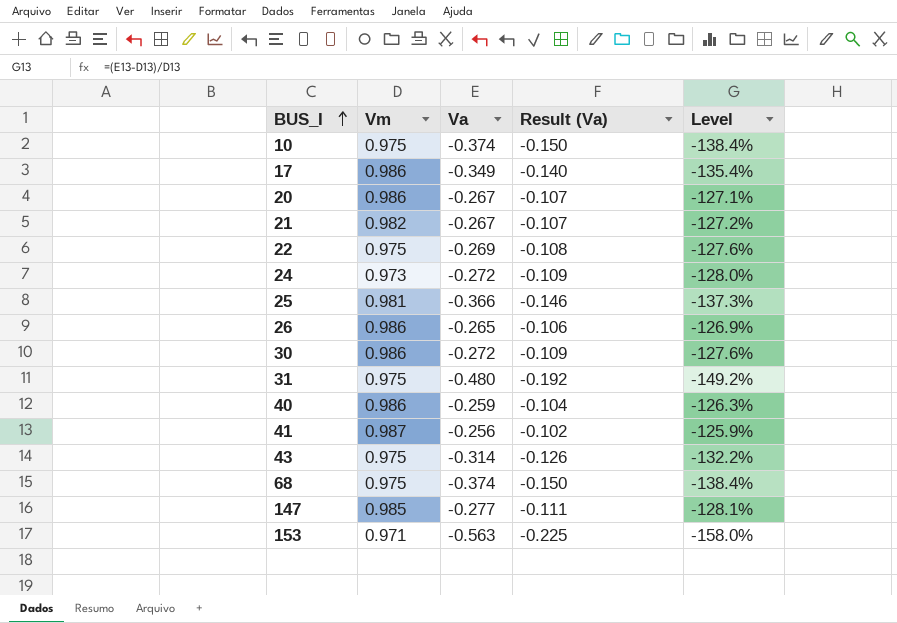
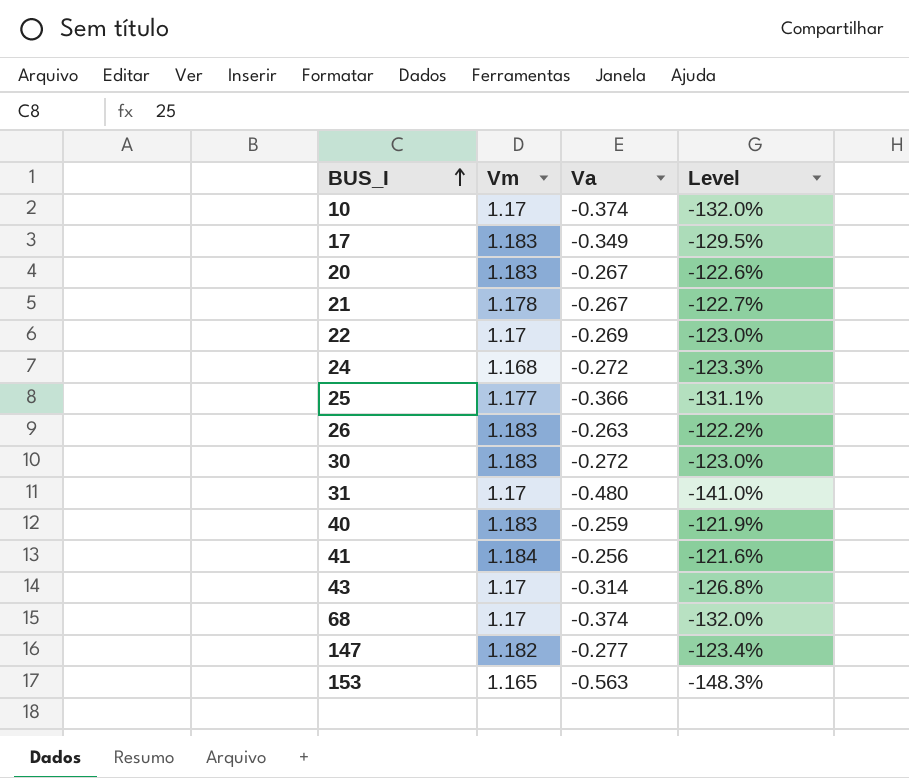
column Result (Va) | formula: [Va] * 0.4 -> none
10 | Vm: 0.975 -> 1.17
10 | Level: -138.4% -> -132.0%
17 | Vm: 0.986 -> 1.183
17 | Level: -135.4% -> -129.5%
20 | Vm: 0.986 -> 1.183
20 | Level: -127.1% -> -122.6%
21 | Vm: 0.982 -> 1.178
21 | Level: -127.2% -> -122.7%
22 | Vm: 0.975 -> 1.17
22 | Level: -127.6% -> -123.0%
24 | Vm: 0.973 -> 1.168
24 | Level: -128.0% -> -123.3%
25 | Vm: 0.981 -> 1.177
25 | Level: -137.3% -> -131.1%
26 | Vm: 0.986 -> 1.183
26 | Va: -0.265 -> -0.263
26 | Level: -126.9% -> -122.2%
30 | Vm: 0.986 -> 1.183
30 | Level: -127.6% -> -123.0%
31 | Vm: 0.975 -> 1.17
31 | Level: -149.2% -> -141.0%
40 | Vm: 0.986 -> 1.183
40 | Level: -126.3% -> -121.9%
41 | Vm: 0.987 -> 1.184
41 | Level: -125.9% -> -121.6%
43 | Vm: 0.975 -> 1.17
43 | Level: -132.2% -> -126.8%
68 | Vm: 0.975 -> 1.17
68 | Level: -138.4% -> -132.0%
147 | Vm: 0.985 -> 1.182
147 | Level: -128.1% -> -123.4%
153 | Vm: 0.971 -> 1.165
153 | Level: -158.0% -> -148.3%

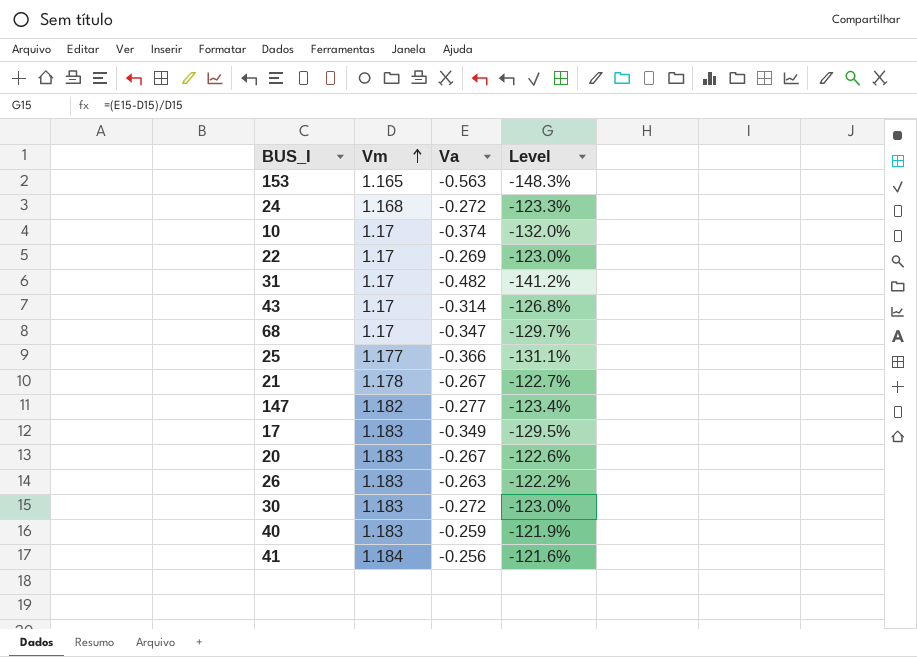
row order: BUS_I ascending -> Vm ascending
31 | Va: -0.480 -> -0.482
31 | Level: -141.0% -> -141.2%
68 | Va: -0.374 -> -0.347
68 | Level: -132.0% -> -129.7%

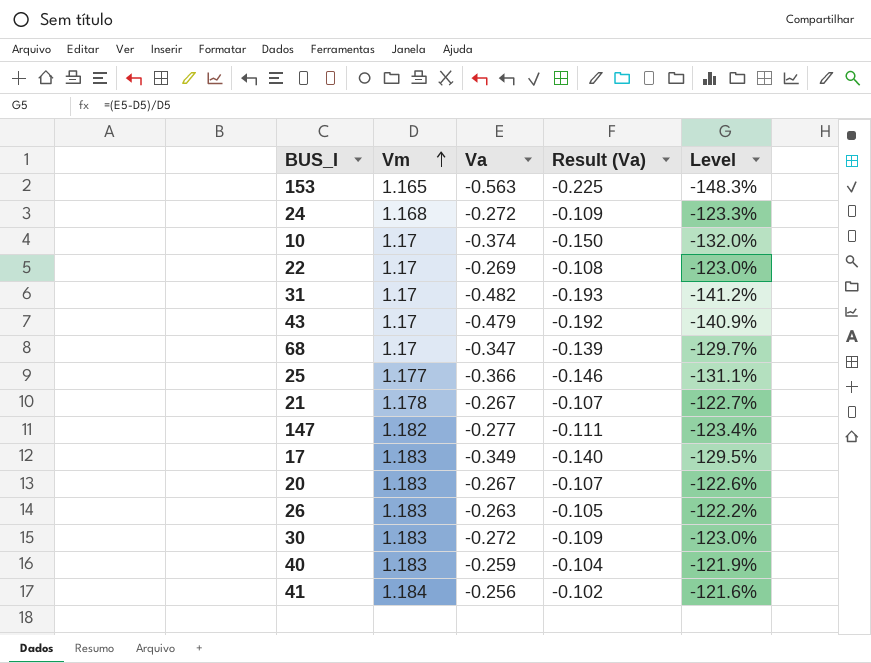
column Result (Va) | formula: none -> [Va] * 0.4
43 | Va: -0.314 -> -0.479
43 | Level: -126.8% -> -140.9%

